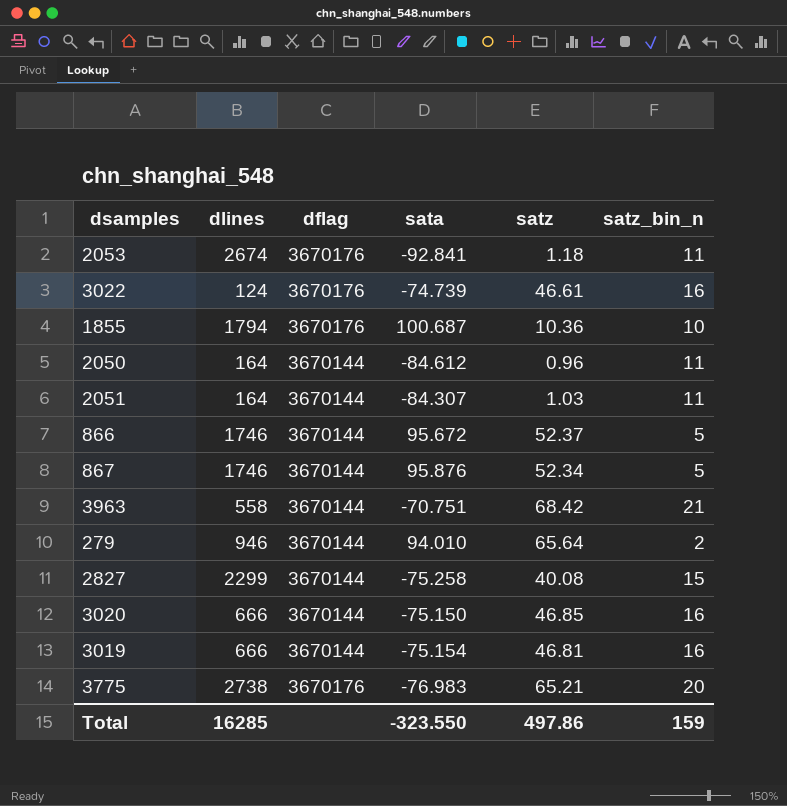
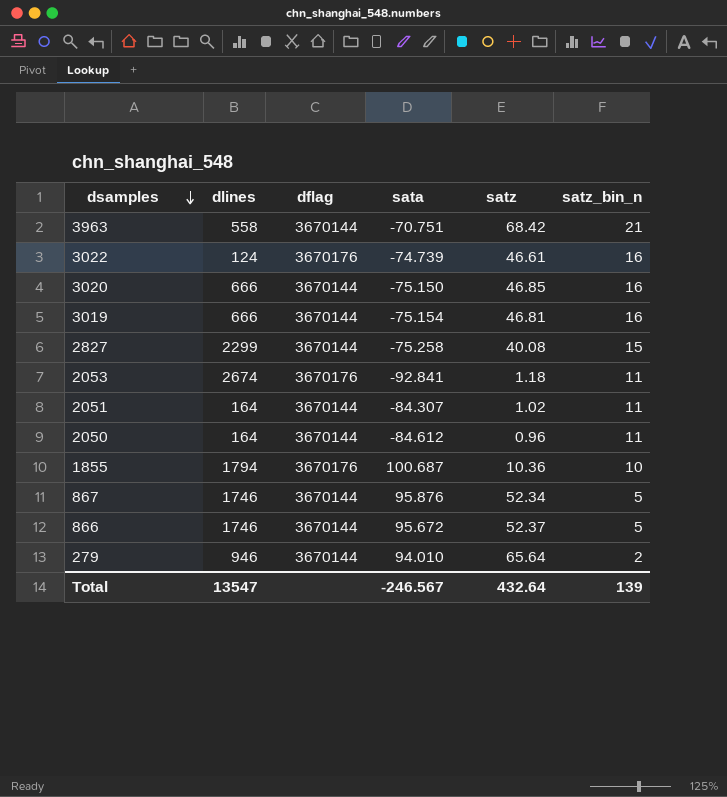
row order: none -> dsamples descending
row 3775: 2738 | 3670176 | -76.983 | 65.21 | 20 -> none
2051 | satz: 1.03 -> 1.02
Total | dlines: 16285 -> 13547
Total | sata: -323.550 -> -246.567
Total | satz: 497.86 -> 432.64
Total | satz_bin_n: 159 -> 139

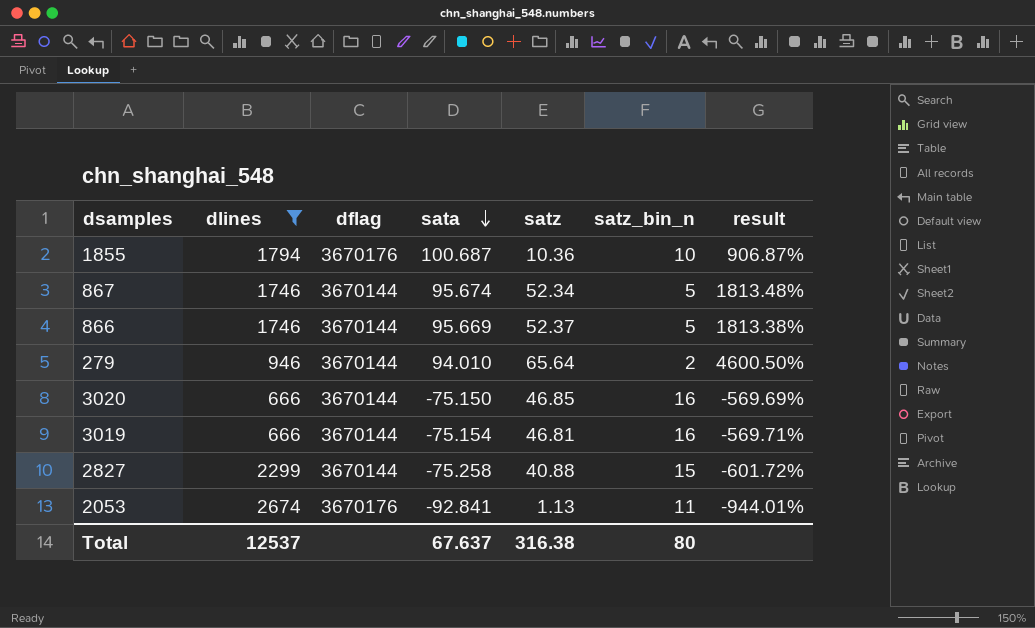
filter: none -> dlines >= 666
row order: dsamples descending -> sata descending
column result | formula: none -> ([sata] - [satz_bin_n]) / [satz_bin_n]
867 | sata: 95.876 -> 95.674
866 | sata: 95.672 -> 95.669
2827 | satz: 40.08 -> 40.88
2053 | satz: 1.18 -> 1.13
Total | dlines: 13547 -> 12537
Total | sata: -246.567 -> 67.637
Total | satz: 432.64 -> 316.38
Total | satz_bin_n: 139 -> 80

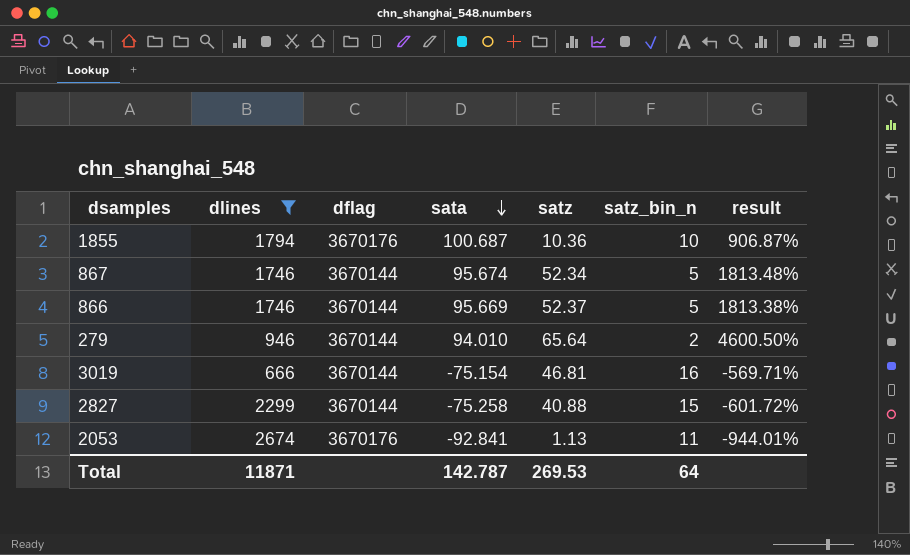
row 3020: 666 | 3670144 | -75.150 | 46.85 | 16 | -569.69% -> none
Total | dlines: 12537 -> 11871
Total | sata: 67.637 -> 142.787
Total | satz: 316.38 -> 269.53
Total | satz_bin_n: 80 -> 64

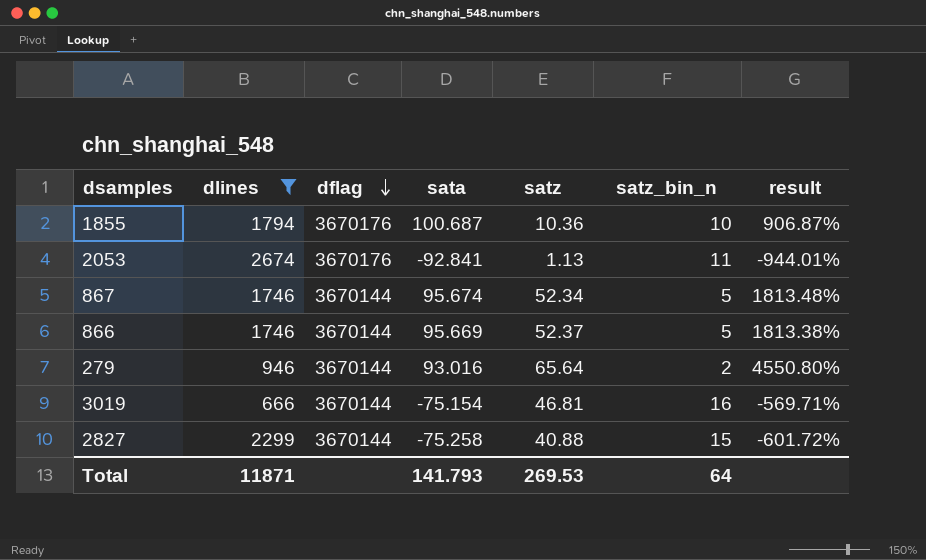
row order: sata descending -> dflag descending
279 | sata: 94.010 -> 93.016
279 | result: 4600.50% -> 4550.80%
Total | sata: 142.787 -> 141.793

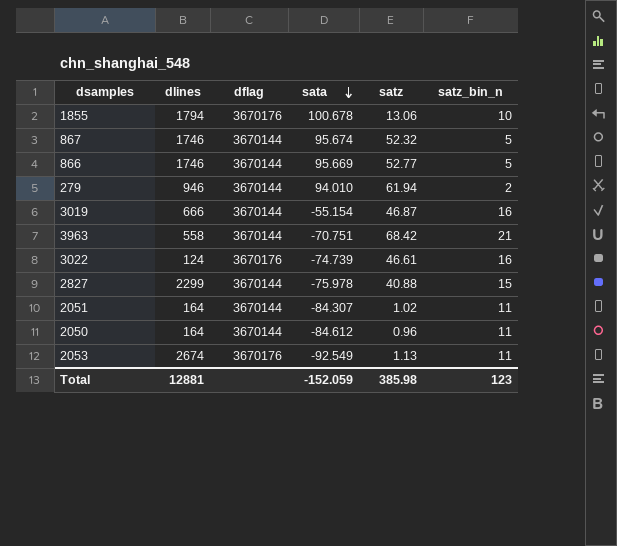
filter: dlines >= 666 -> none
row order: dflag descending -> sata descending
column result | formula: ([sata] - [satz_bin_n]) / [satz_bin_n] -> none
1855 | sata: 100.687 -> 100.678
1855 | satz: 10.36 -> 13.06
867 | satz: 52.34 -> 52.32
866 | satz: 52.37 -> 52.77
279 | sata: 93.016 -> 94.010
279 | satz: 65.64 -> 61.94
3019 | sata: -75.154 -> -55.154
3019 | satz: 46.81 -> 46.87
2827 | sata: -75.258 -> -75.978
2053 | sata: -92.841 -> -92.549
Total | dlines: 11871 -> 12881
Total | sata: 141.793 -> -152.059
Total | satz: 269.53 -> 385.98
Total | satz_bin_n: 64 -> 123

